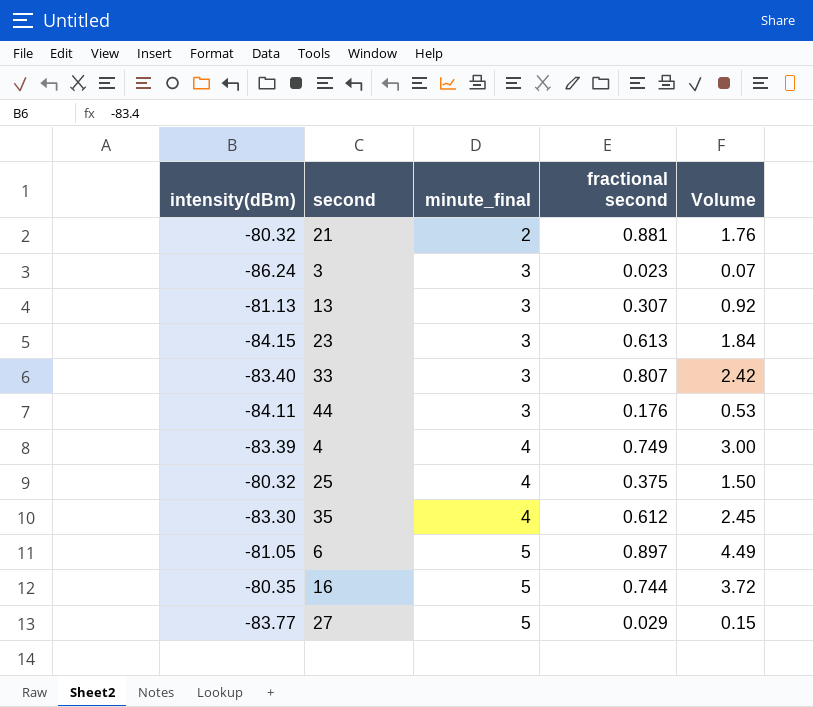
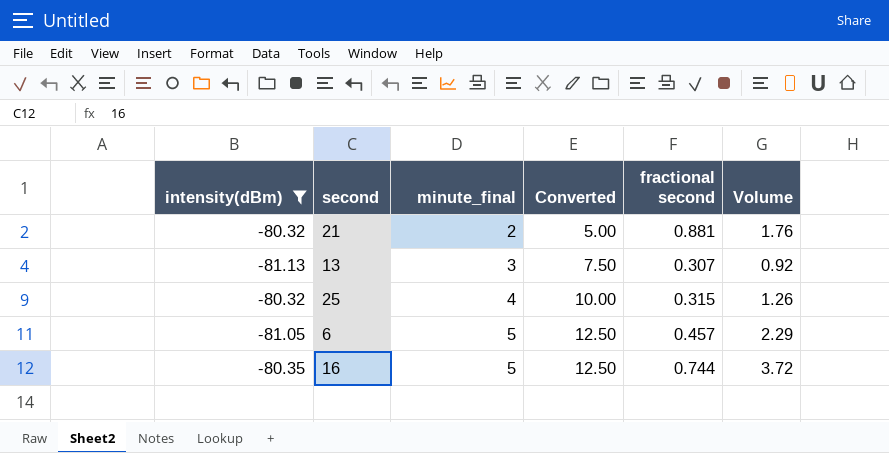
filter: none -> intensity(dBm) >= -81.13
column Converted | formula: none -> [minute_final] * 2.5
25 | fractional second: 0.375 -> 0.315
25 | Volume: 1.50 -> 1.26
6 | fractional second: 0.897 -> 0.457
6 | Volume: 4.49 -> 2.29

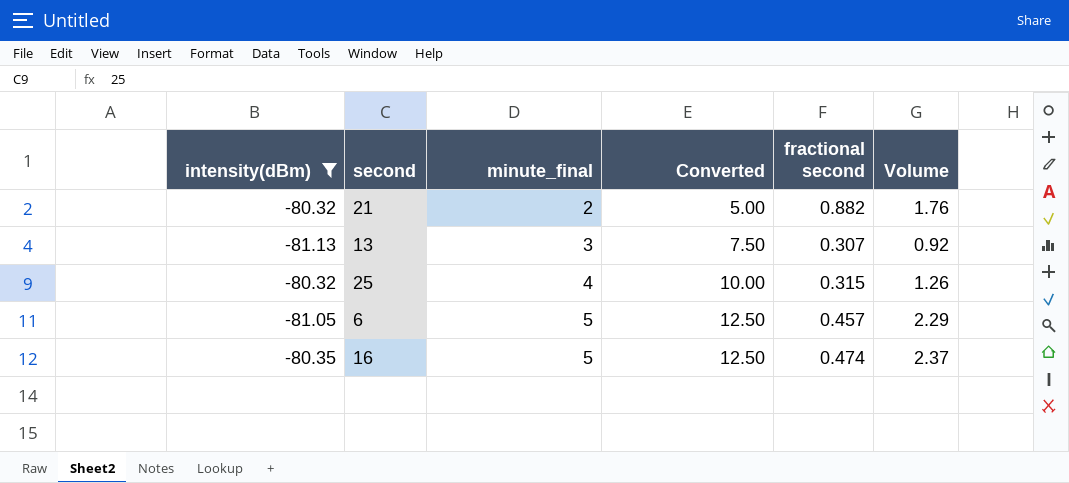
21 | fractional second: 0.881 -> 0.882
16 | fractional second: 0.744 -> 0.474
16 | Volume: 3.72 -> 2.37

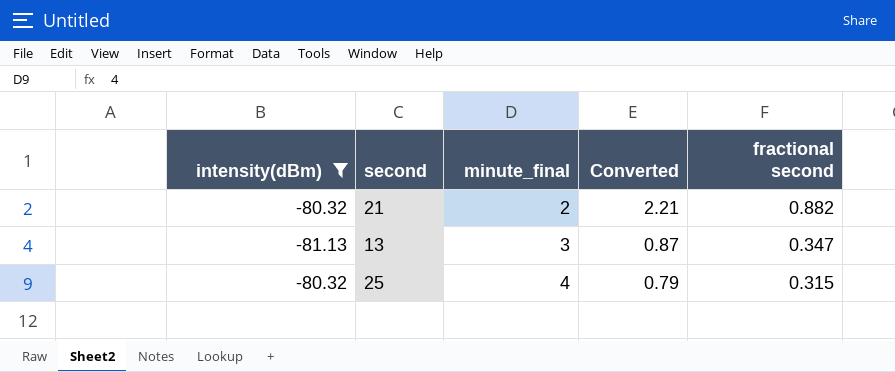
column Volume | formula: [minute_final] * [fractional second] -> none
column Converted | formula: [minute_final] * 2.5 -> [fractional second] * 2.5
row 6: -81.05 | 5 | 12.50 | 0.457 | 2.29 -> none
row 16: -80.35 | 5 | 12.50 | 0.474 | 2.37 -> none
13 | fractional second: 0.307 -> 0.347

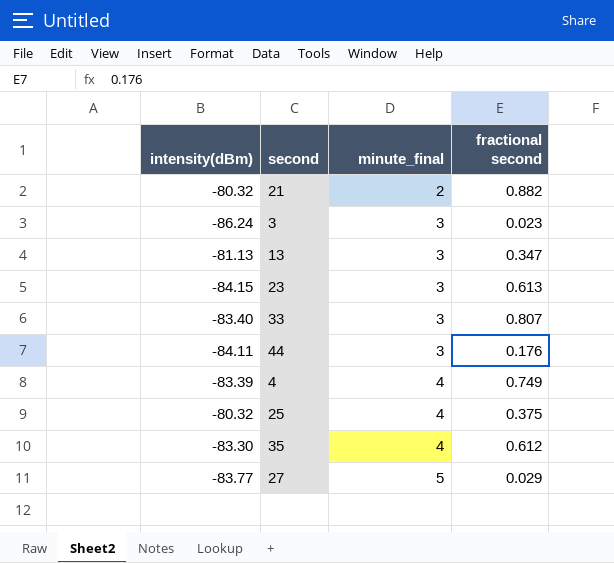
filter: intensity(dBm) >= -81.13 -> none
column Converted | formula: [fractional second] * 2.5 -> none
25 | fractional second: 0.315 -> 0.375

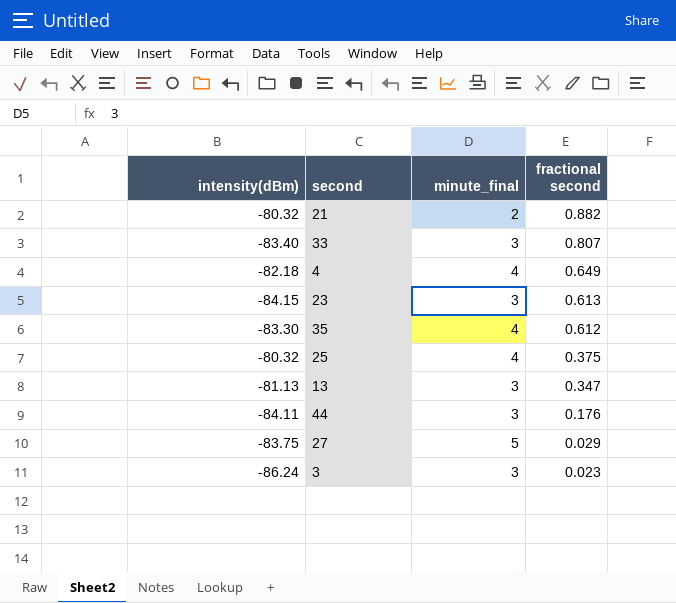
row order: minute_final ascending -> fractional second descending
4 | intensity(dBm): -83.39 -> -82.18
4 | fractional second: 0.749 -> 0.649
27 | intensity(dBm): -83.77 -> -83.75

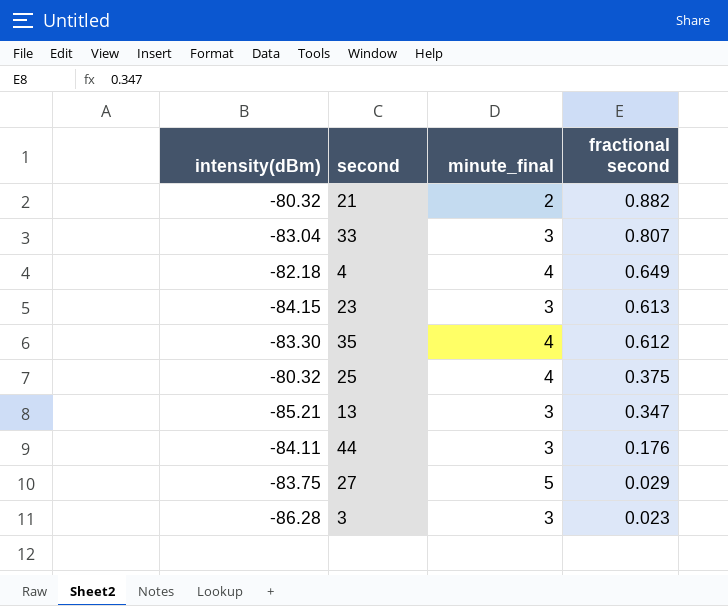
33 | intensity(dBm): -83.40 -> -83.04
13 | intensity(dBm): -81.13 -> -85.21
3 | intensity(dBm): -86.24 -> -86.28

